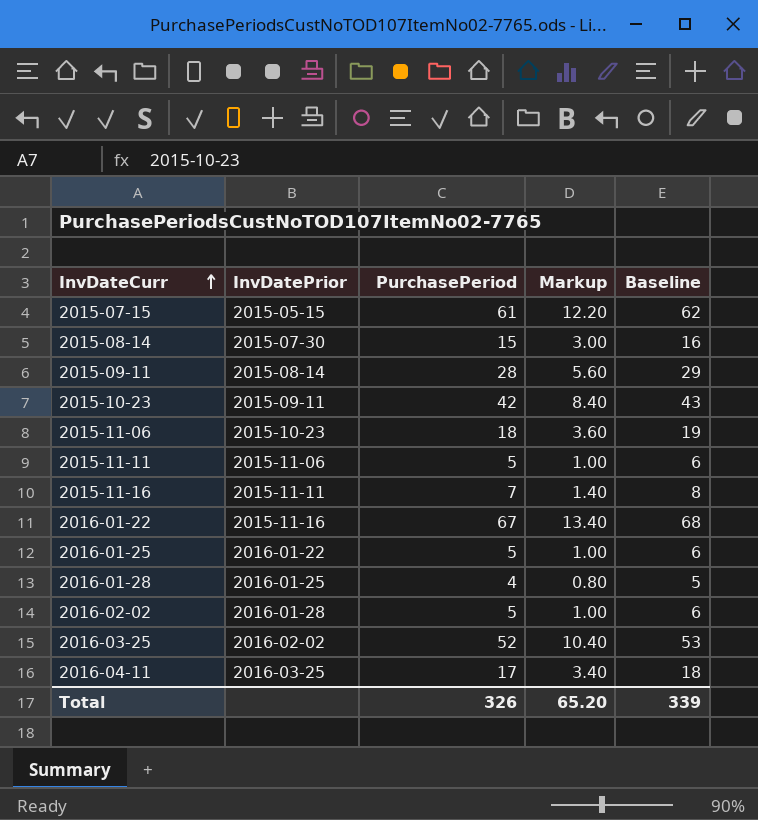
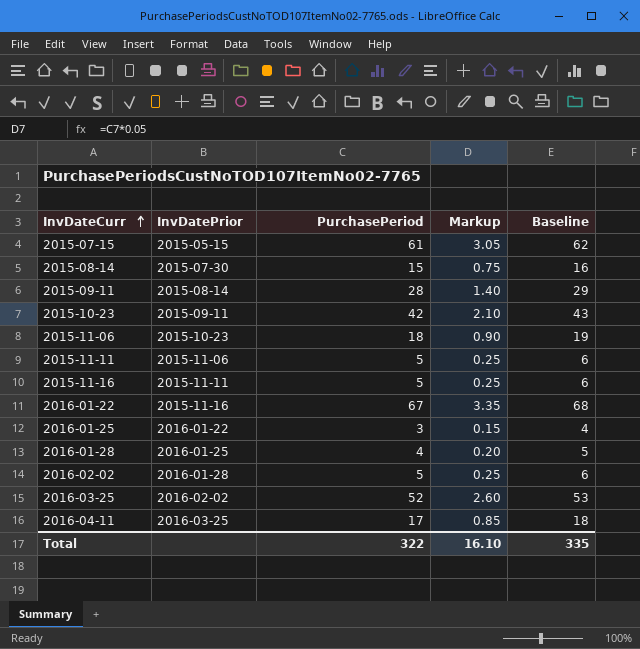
column Markup | formula: [PurchasePeriod] * 0.2 -> [PurchasePeriod] * 0.05
2015-11-16 | PurchasePeriod: 7 -> 5
2015-11-16 | Baseline: 8 -> 6
2016-01-25 | PurchasePeriod: 5 -> 3
2016-01-25 | Baseline: 6 -> 4
Total | PurchasePeriod: 326 -> 322
Total | Markup: 65.20 -> 16.10
Total | Baseline: 339 -> 335

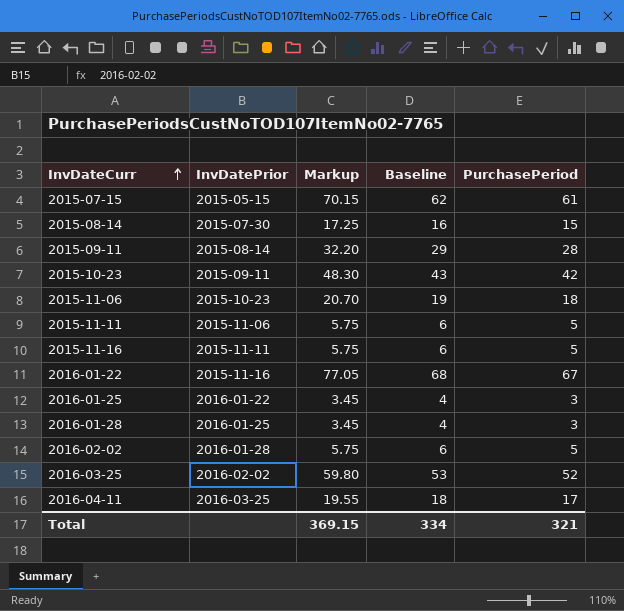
column Markup | formula: [PurchasePeriod] * 0.05 -> [PurchasePeriod] * 1.15
column PurchasePeriod | position: 3 -> 5
2016-01-28 | Baseline: 5 -> 4
2016-01-28 | PurchasePeriod: 4 -> 3
Total | Markup: 16.10 -> 369.15
Total | Baseline: 335 -> 334
Total | PurchasePeriod: 322 -> 321

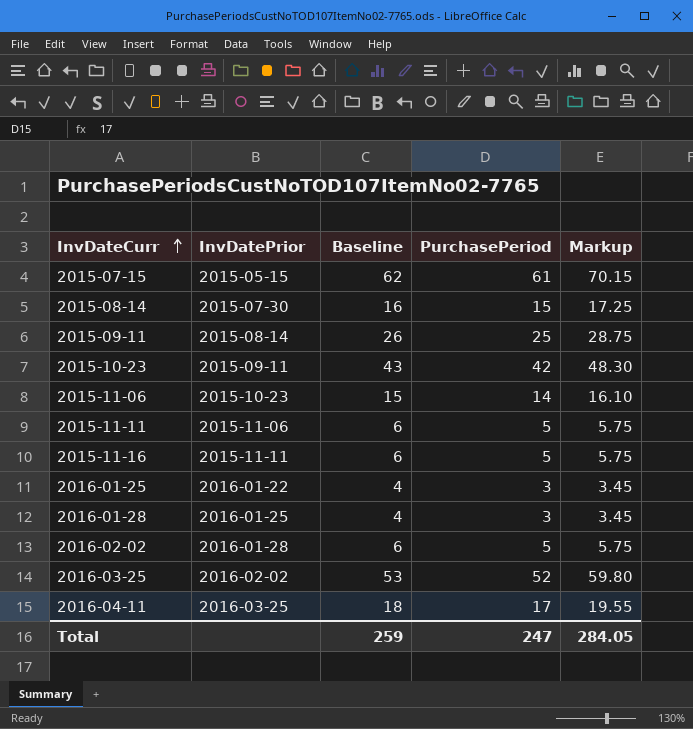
column Markup | position: 3 -> 5
row 2016-01-22: 2015-11-16 | 77.05 | 68 | 67 -> none
2015-09-11 | Baseline: 29 -> 26
2015-09-11 | PurchasePeriod: 28 -> 25
2015-09-11 | Markup: 32.20 -> 28.75
2015-11-06 | Baseline: 19 -> 15
2015-11-06 | PurchasePeriod: 18 -> 14
2015-11-06 | Markup: 20.70 -> 16.10
Total | Baseline: 334 -> 259
Total | PurchasePeriod: 321 -> 247
Total | Markup: 369.15 -> 284.05

